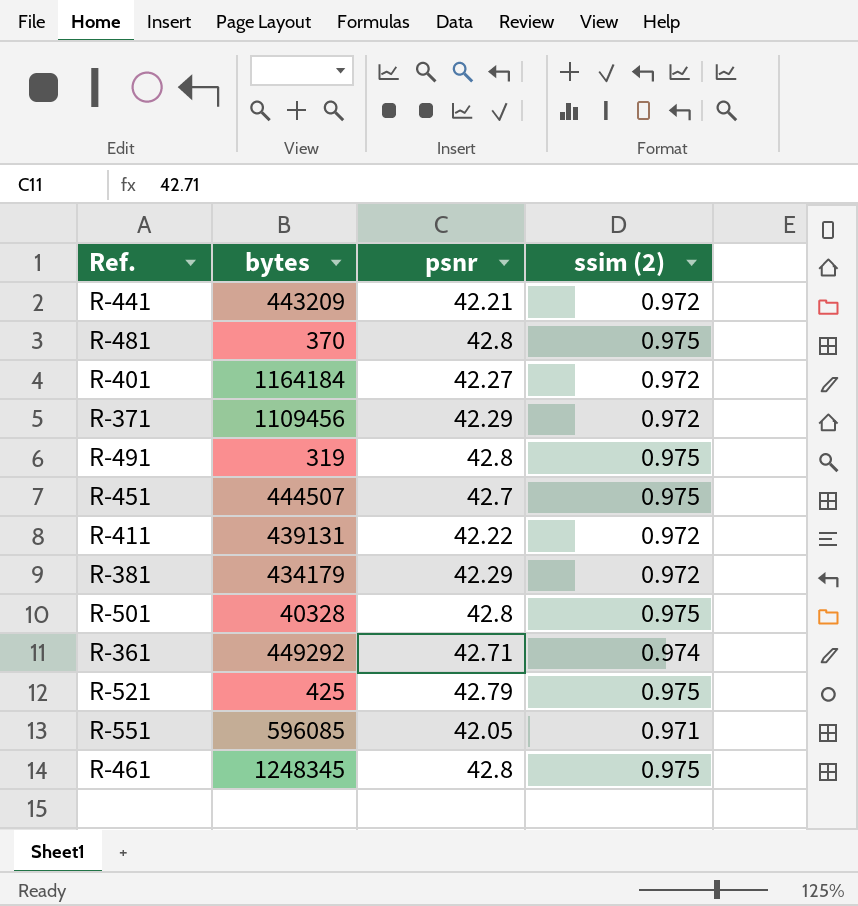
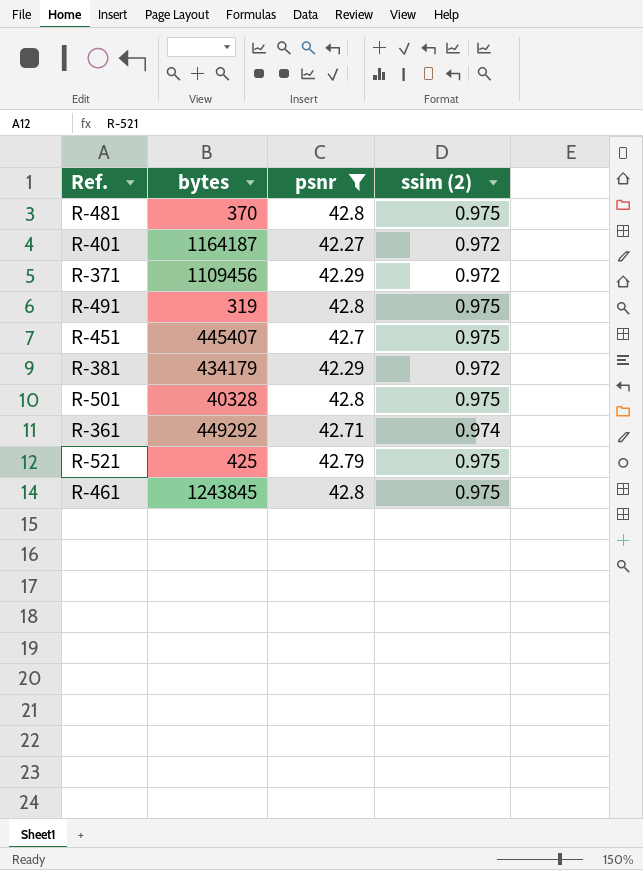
filter: none -> psnr >= 42.27
R-401 | bytes: 1164184 -> 1164187
R-451 | bytes: 444507 -> 445407
R-461 | bytes: 1248345 -> 1243845

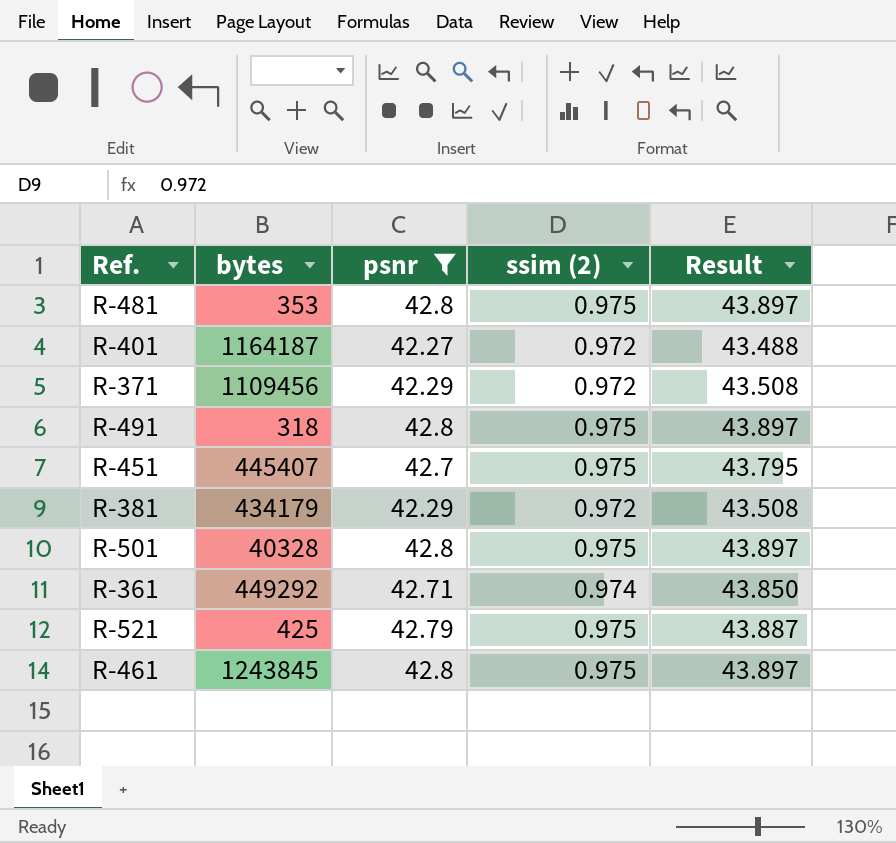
column Result | formula: none -> [psnr] / [ssim (2)]
R-481 | bytes: 370 -> 353
R-491 | bytes: 319 -> 318

